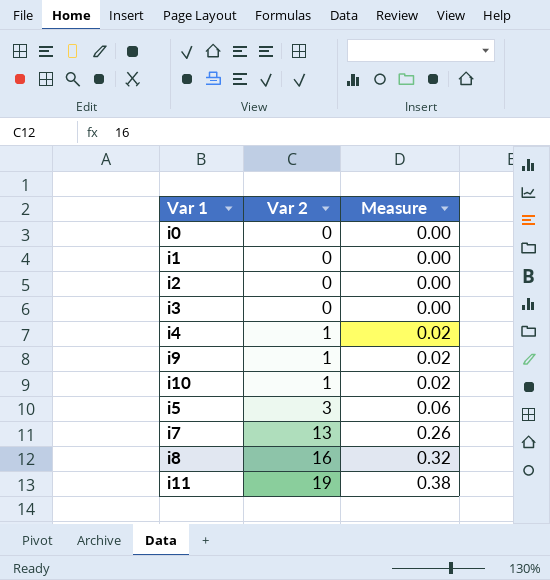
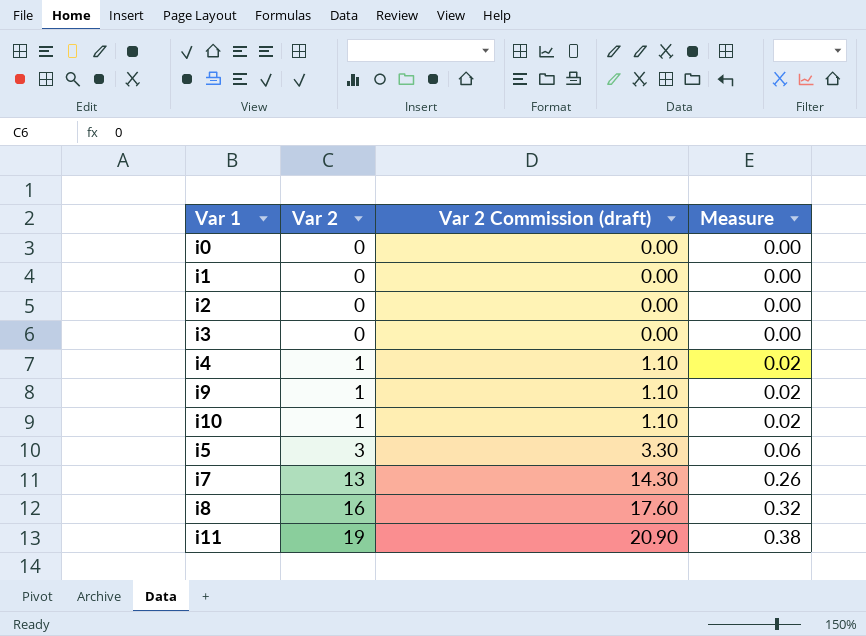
column Var 2 Commission (draft) | formula: none -> [Var 2] * 1.1

